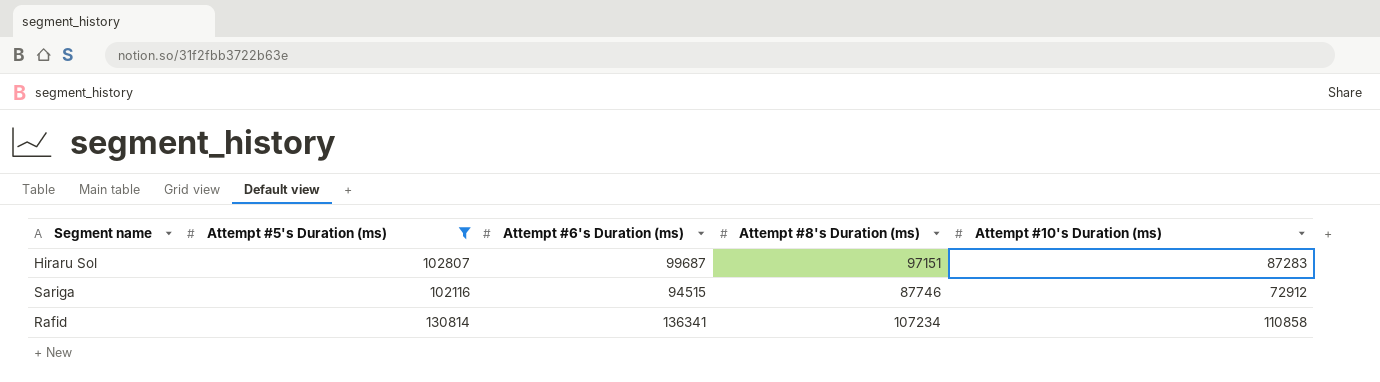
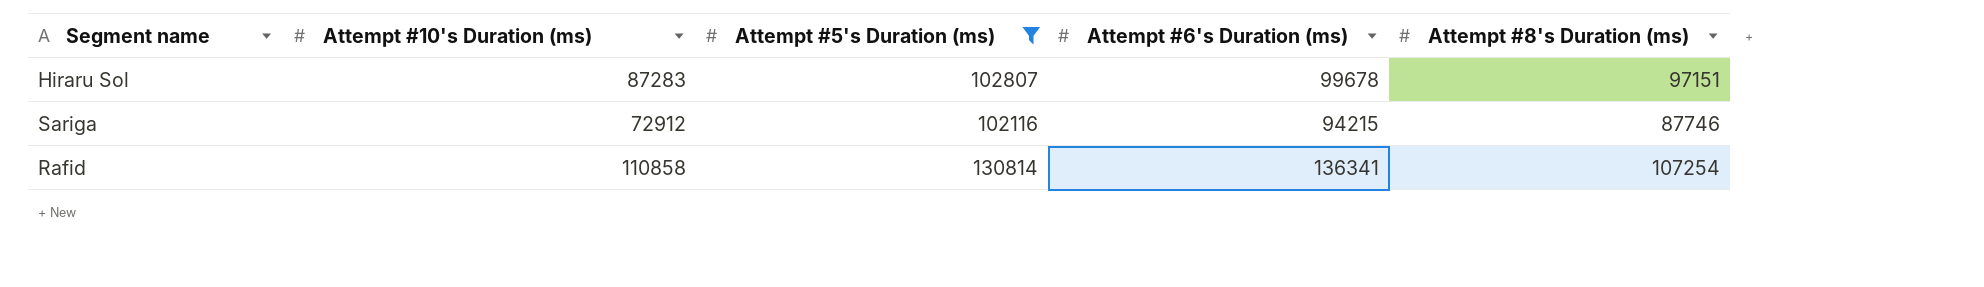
column Attempt #10's Duration (ms) | position: 5 -> 2
Hiraru Sol | Attempt #6's Duration (ms): 99687 -> 99678
Sariga | Attempt #6's Duration (ms): 94515 -> 94215
Rafid | Attempt #8's Duration (ms): 107234 -> 107254

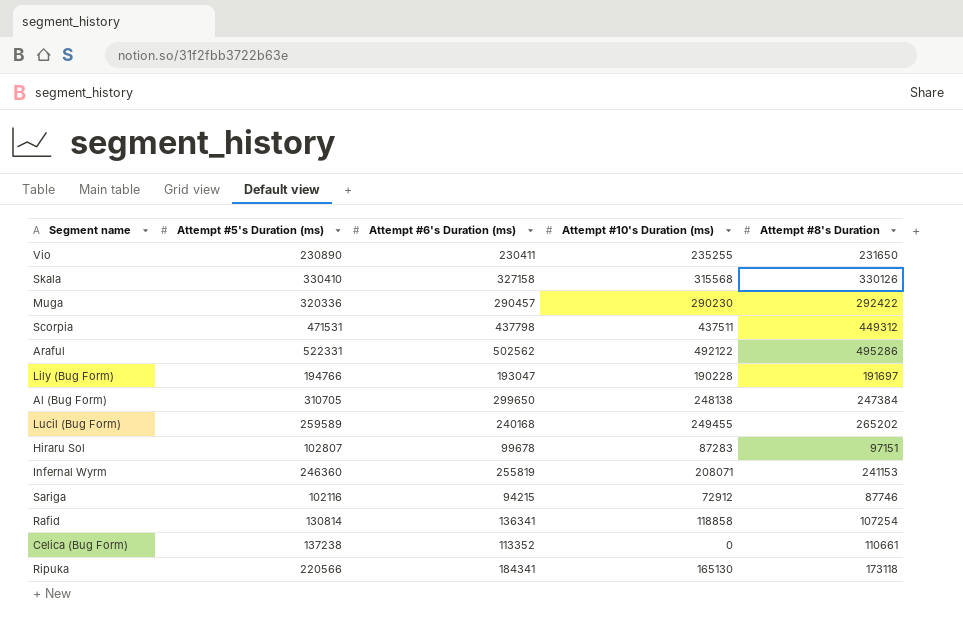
filter: Attempt #5's Duration (ms) <= 130814 -> none
column Attempt #10's Duration (ms) | position: 2 -> 4
column name: Attempt #8's Duration (ms) -> Attempt #8's Duration
Rafid | Attempt #10's Duration (ms): 110858 -> 118858

